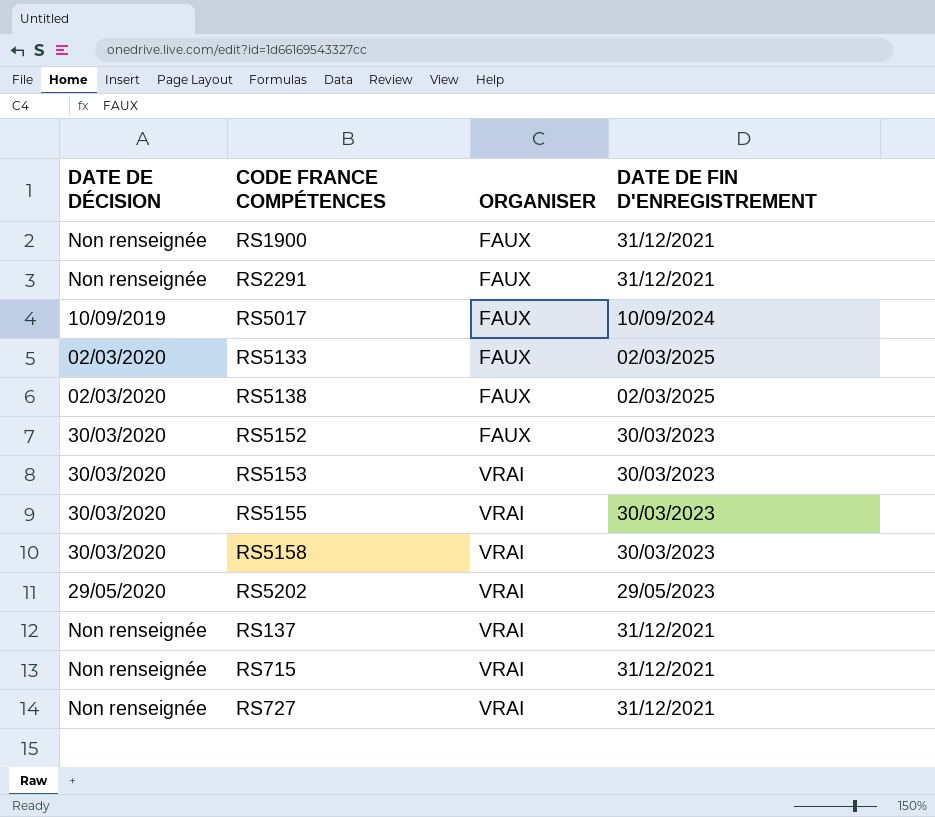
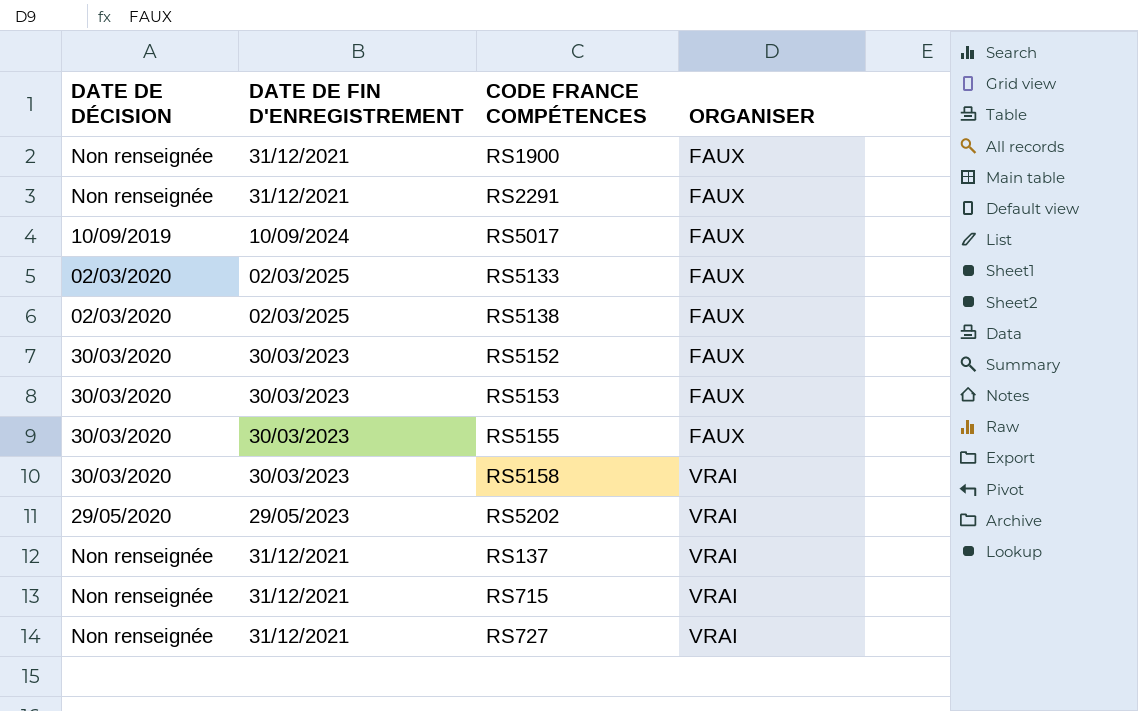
column DATE DE FIN D'ENREGISTREMENT | position: 4 -> 2
RS5153 | ORGANISER: VRAI -> FAUX
RS5155 | ORGANISER: VRAI -> FAUX

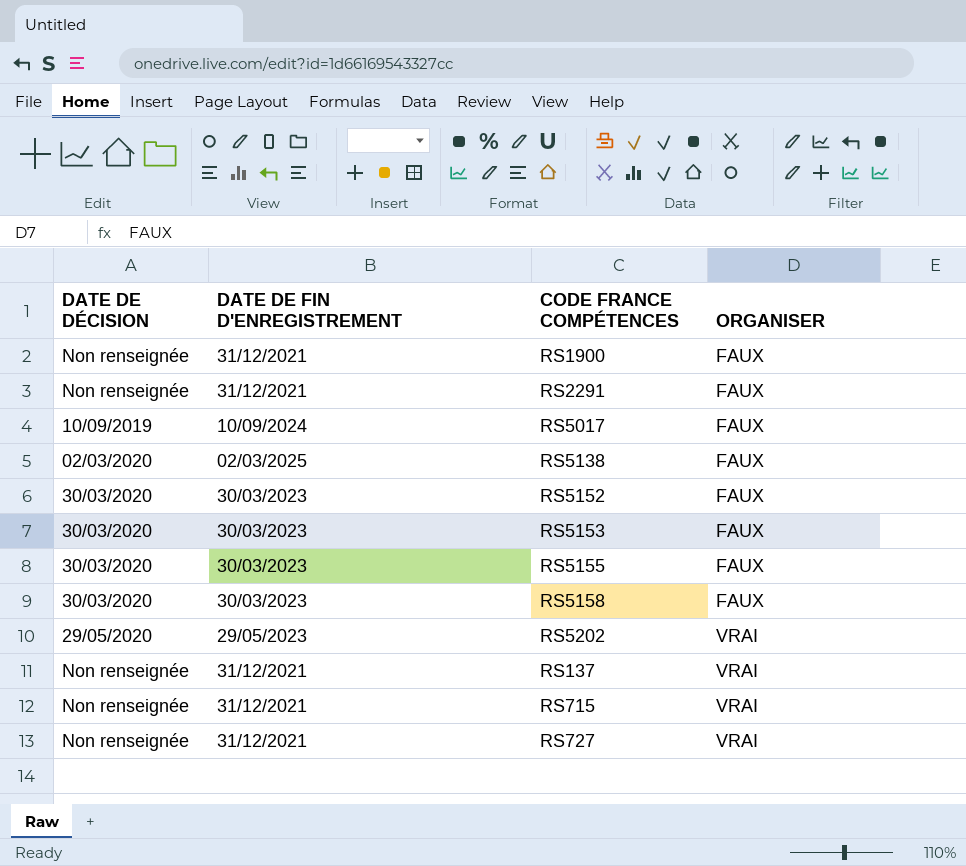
row RS5133: 02/03/2020 | 02/03/2025 | FAUX -> none
RS5158 | ORGANISER: VRAI -> FAUX

